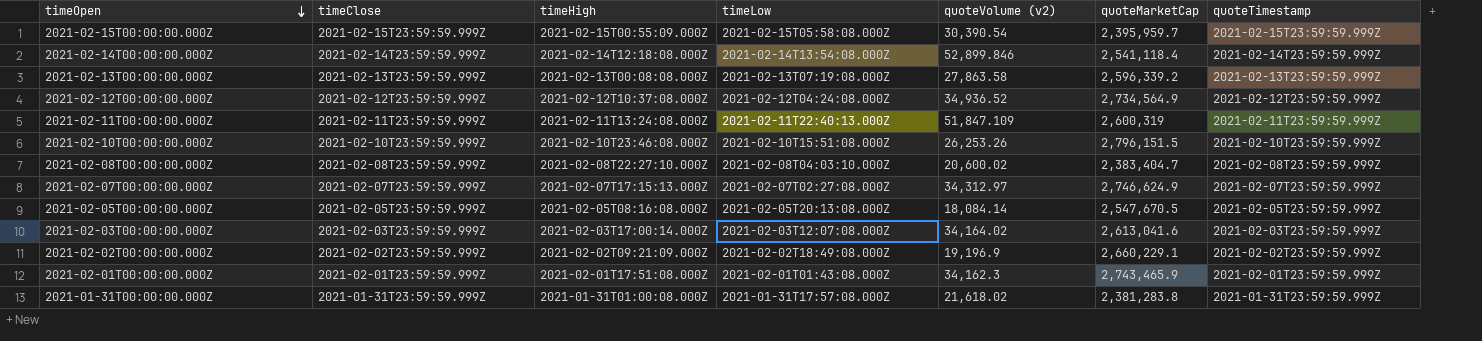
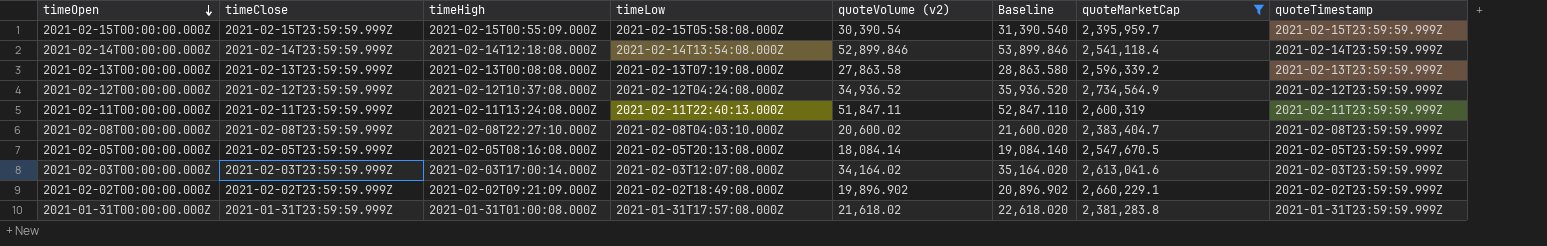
filter: none -> quoteMarketCap <= 2,734,564.9
column Baseline | formula: none -> [quoteVolume (v2)] + 1000
2021-02-11T00:00:00.000Z | quoteVolume (v2): 51,847.109 -> 51,847.11
2021-02-02T00:00:00.000Z | quoteVolume (v2): 19,196.9 -> 19,896.902

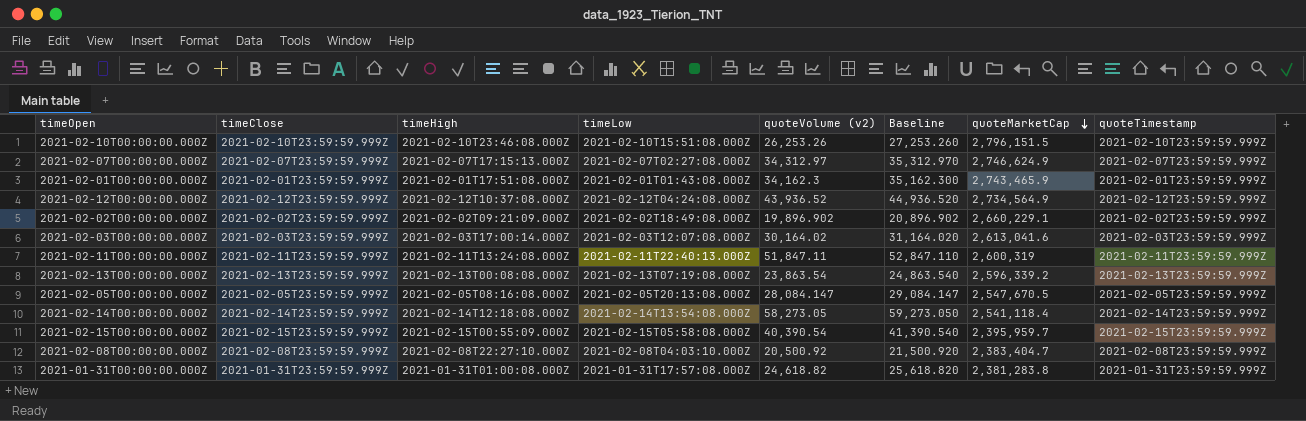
filter: quoteMarketCap <= 2,734,564.9 -> none
row order: timeOpen descending -> quoteMarketCap descending
2021-02-12T00:00:00.000Z | quoteVolume (v2): 34,936.52 -> 43,936.52
2021-02-12T00:00:00.000Z | Baseline: 35,936.520 -> 44,936.520
2021-02-03T00:00:00.000Z | quoteVolume (v2): 34,164.02 -> 30,164.02
2021-02-03T00:00:00.000Z | Baseline: 35,164.020 -> 31,164.020
2021-02-13T00:00:00.000Z | quoteVolume (v2): 27,863.58 -> 23,863.54
2021-02-13T00:00:00.000Z | Baseline: 28,863.580 -> 24,863.540
2021-02-05T00:00:00.000Z | quoteVolume (v2): 18,084.14 -> 28,084.147
2021-02-05T00:00:00.000Z | Baseline: 19,084.140 -> 29,084.147
2021-02-14T00:00:00.000Z | quoteVolume (v2): 52,899.846 -> 58,273.05
2021-02-14T00:00:00.000Z | Baseline: 53,899.846 -> 59,273.050
2021-02-15T00:00:00.000Z | quoteVolume (v2): 30,390.54 -> 40,390.54
2021-02-15T00:00:00.000Z | Baseline: 31,390.540 -> 41,390.540
2021-02-08T00:00:00.000Z | quoteVolume (v2): 20,600.02 -> 20,500.92
2021-02-08T00:00:00.000Z | Baseline: 21,600.020 -> 21,500.920
2021-01-31T00:00:00.000Z | quoteVolume (v2): 21,618.02 -> 24,618.82
2021-01-31T00:00:00.000Z | Baseline: 22,618.020 -> 25,618.820

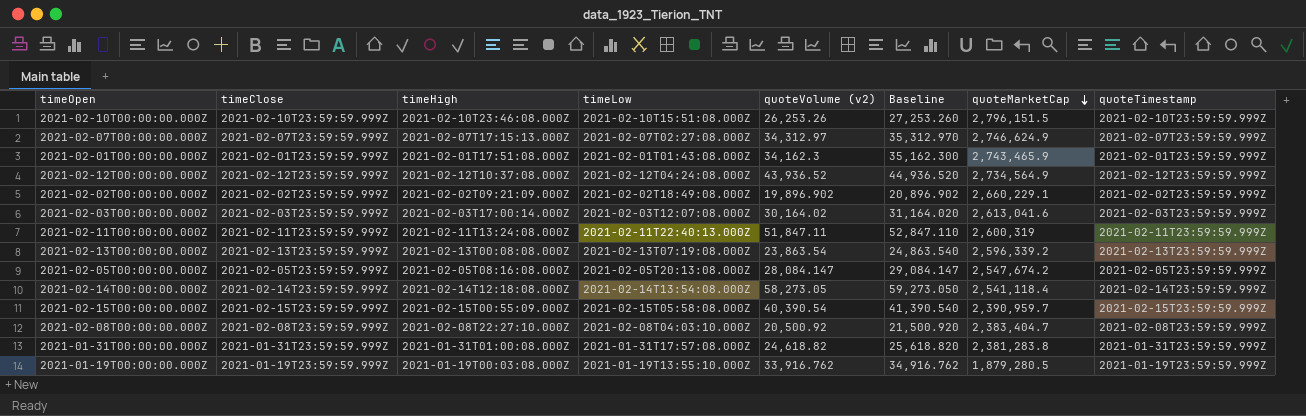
2021-02-05T00:00:00.000Z | quoteMarketCap: 2,547,670.5 -> 2,547,674.2
2021-02-15T00:00:00.000Z | quoteMarketCap: 2,395,959.7 -> 2,390,959.7
row 2021-01-19T00:00:00.000Z: none -> 2021-01-19T23:59:59.999Z | 2021-01-19T00:03:08.000Z | 2021-01-19T13:55:10.000Z | 33,916.762 | 34,916.762 | 1,879,280.5 | 2021-01-19T23:59:59.999Z

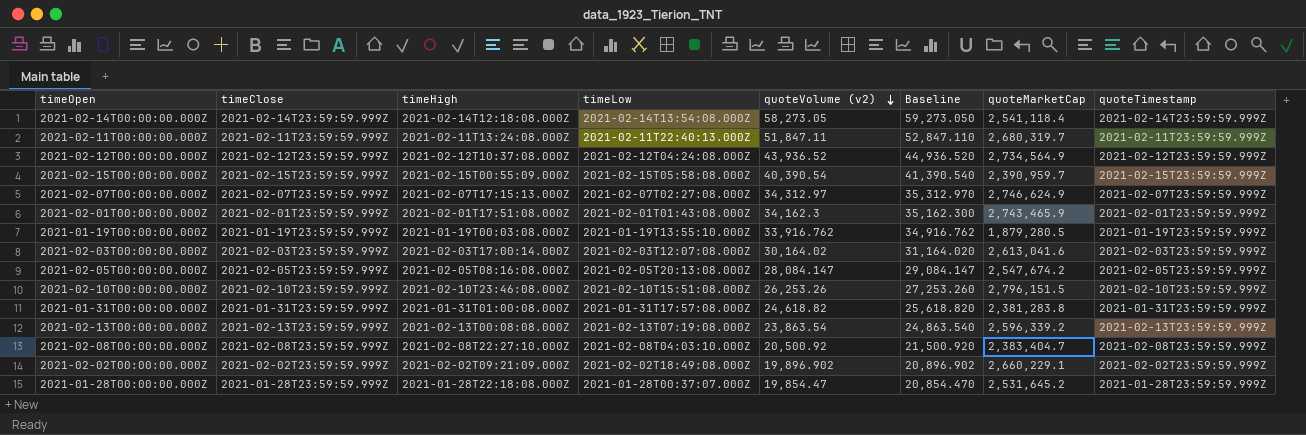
row order: quoteMarketCap descending -> quoteVolume (v2) descending
2021-02-11T00:00:00.000Z | quoteMarketCap: 2,600,319 -> 2,680,319.7
row 2021-01-28T00:00:00.000Z: none -> 2021-01-28T23:59:59.999Z | 2021-01-28T22:18:08.000Z | 2021-01-28T00:37:07.000Z | 19,854.47 | 20,854.470 | 2,531,645.2 | 2021-01-28T23:59:59.999Z

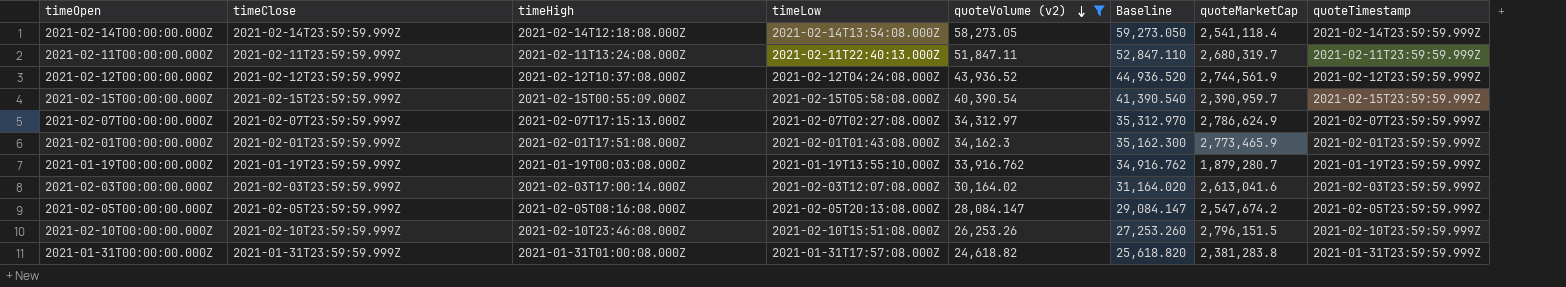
filter: none -> quoteVolume (v2) >= 24,618.82
2021-02-12T00:00:00.000Z | quoteMarketCap: 2,734,564.9 -> 2,744,561.9
2021-02-07T00:00:00.000Z | quoteMarketCap: 2,746,624.9 -> 2,786,624.9
2021-02-01T00:00:00.000Z | quoteMarketCap: 2,743,465.9 -> 2,773,465.9
2021-01-19T00:00:00.000Z | quoteMarketCap: 1,879,280.5 -> 1,879,280.7

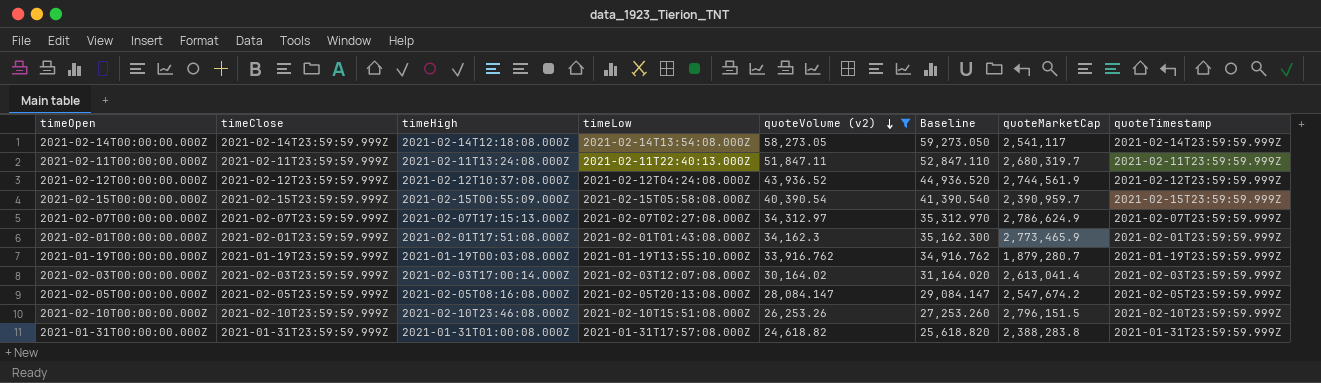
2021-02-14T00:00:00.000Z | quoteMarketCap: 2,541,118.4 -> 2,541,117
2021-02-03T00:00:00.000Z | quoteMarketCap: 2,613,041.6 -> 2,613,041.4
2021-01-31T00:00:00.000Z | quoteMarketCap: 2,381,283.8 -> 2,388,283.8

